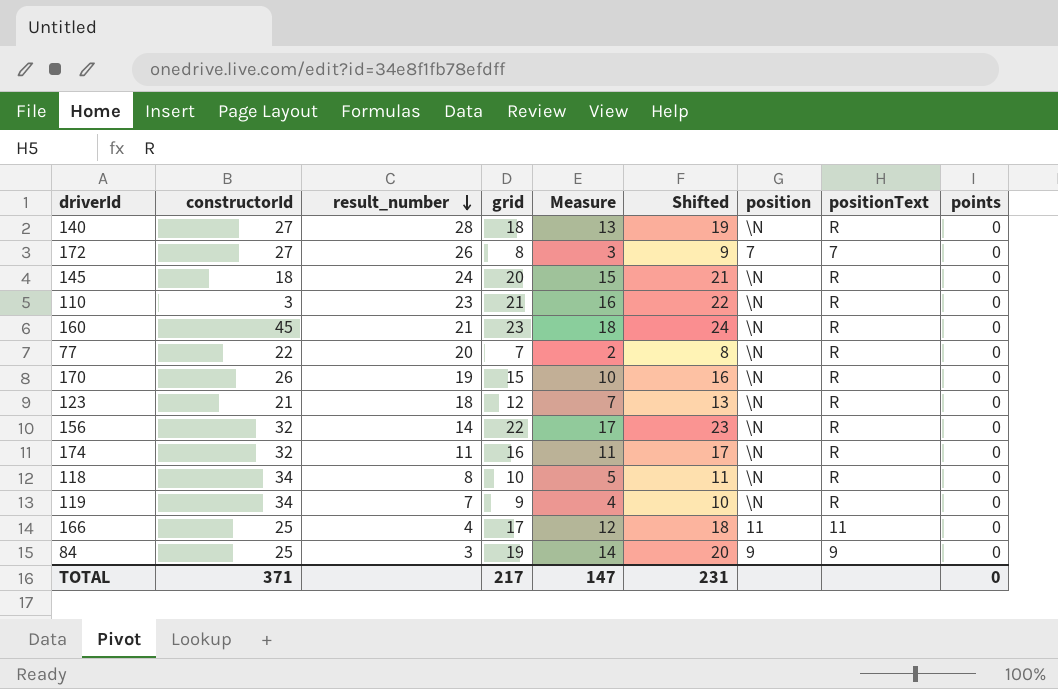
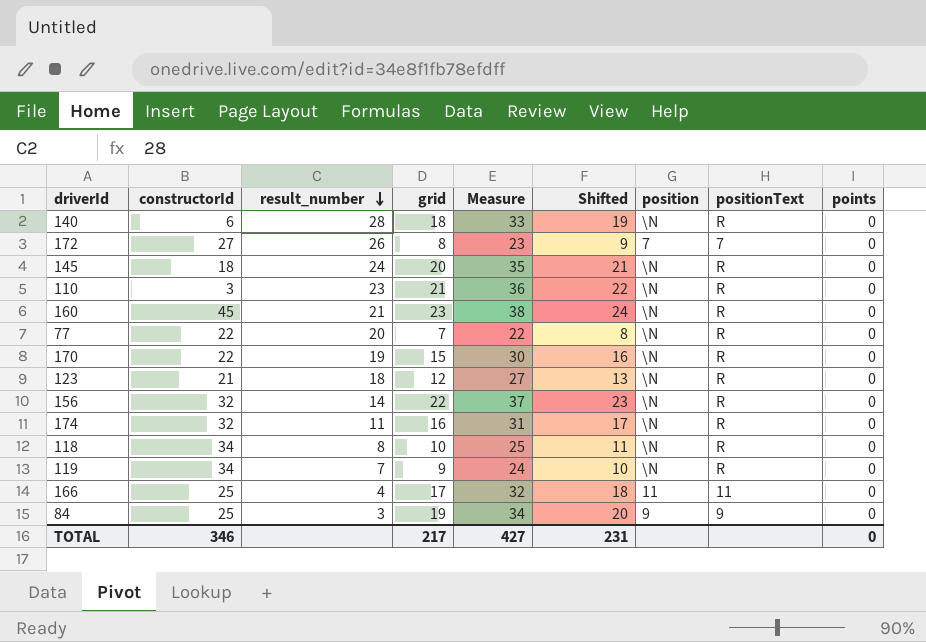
column Measure | formula: [grid] - 5 -> [grid] + 15
140 | constructorId: 27 -> 6
170 | constructorId: 26 -> 22
TOTAL | constructorId: 371 -> 346
TOTAL | Measure: 147 -> 427

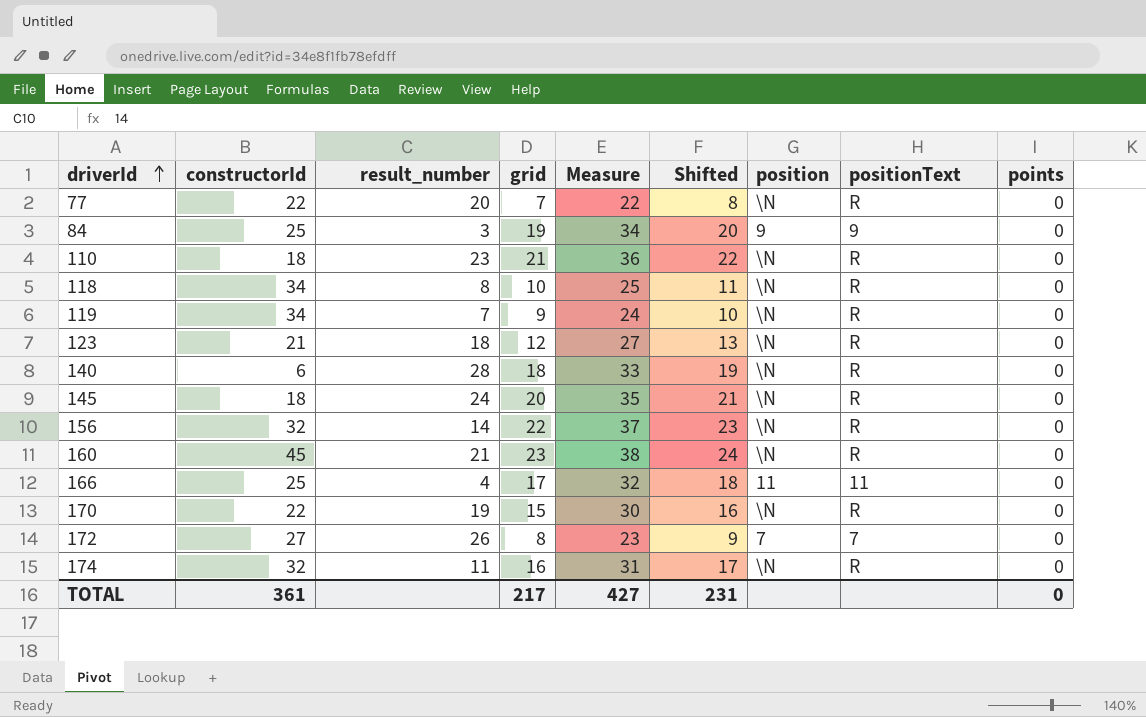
row order: result_number descending -> driverId ascending
110 | constructorId: 3 -> 18
TOTAL | constructorId: 346 -> 361

